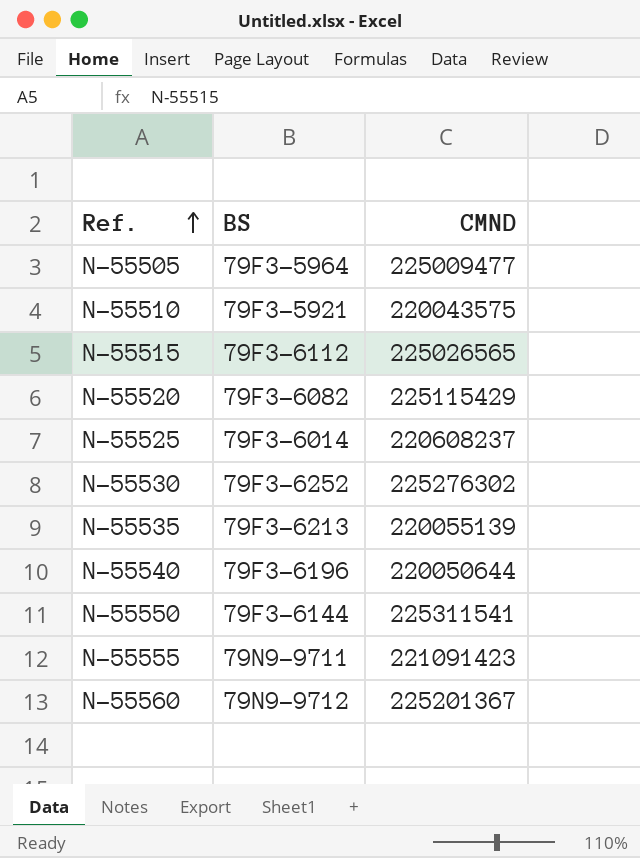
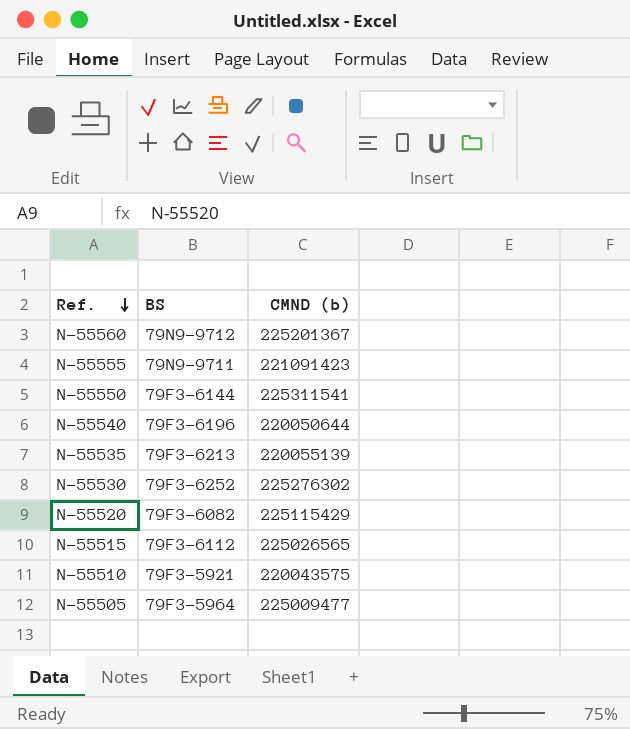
row order: Ref. ascending -> Ref. descending
column name: CMND -> CMND (b)
row N-55525: 79F3-6014 | 220608237 -> none

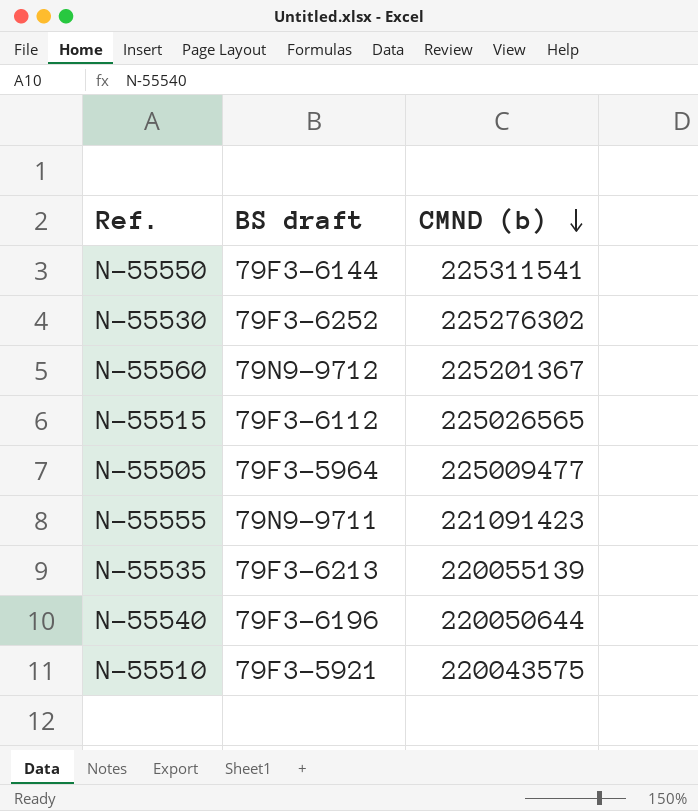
row order: Ref. descending -> CMND (b) descending
column name: BS -> BS draft
row N-55520: 79F3-6082 | 225115429 -> none

